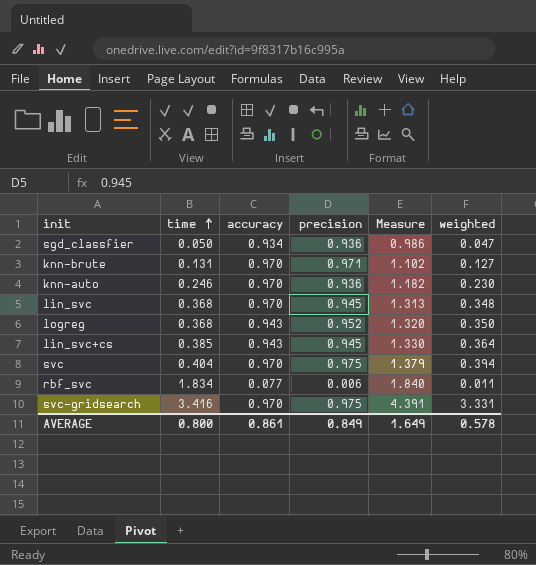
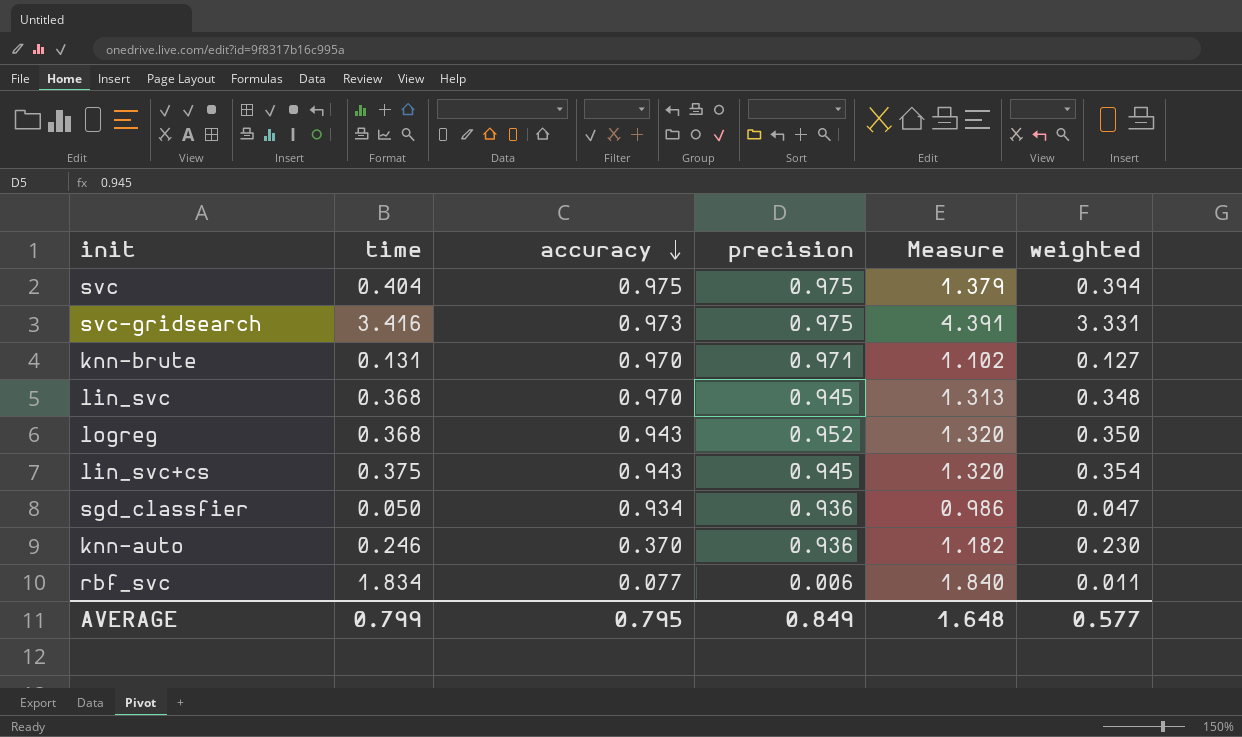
row order: time ascending -> accuracy descending
svc | accuracy: 0.970 -> 0.975
svc-gridsearch | accuracy: 0.970 -> 0.973
lin_svc+cs | time: 0.385 -> 0.375
lin_svc+cs | Measure: 1.330 -> 1.320
lin_svc+cs | weighted: 0.364 -> 0.354
knn-auto | accuracy: 0.970 -> 0.370
AVERAGE | time: 0.800 -> 0.799
AVERAGE | accuracy: 0.861 -> 0.795
AVERAGE | Measure: 1.649 -> 1.648
AVERAGE | weighted: 0.578 -> 0.577

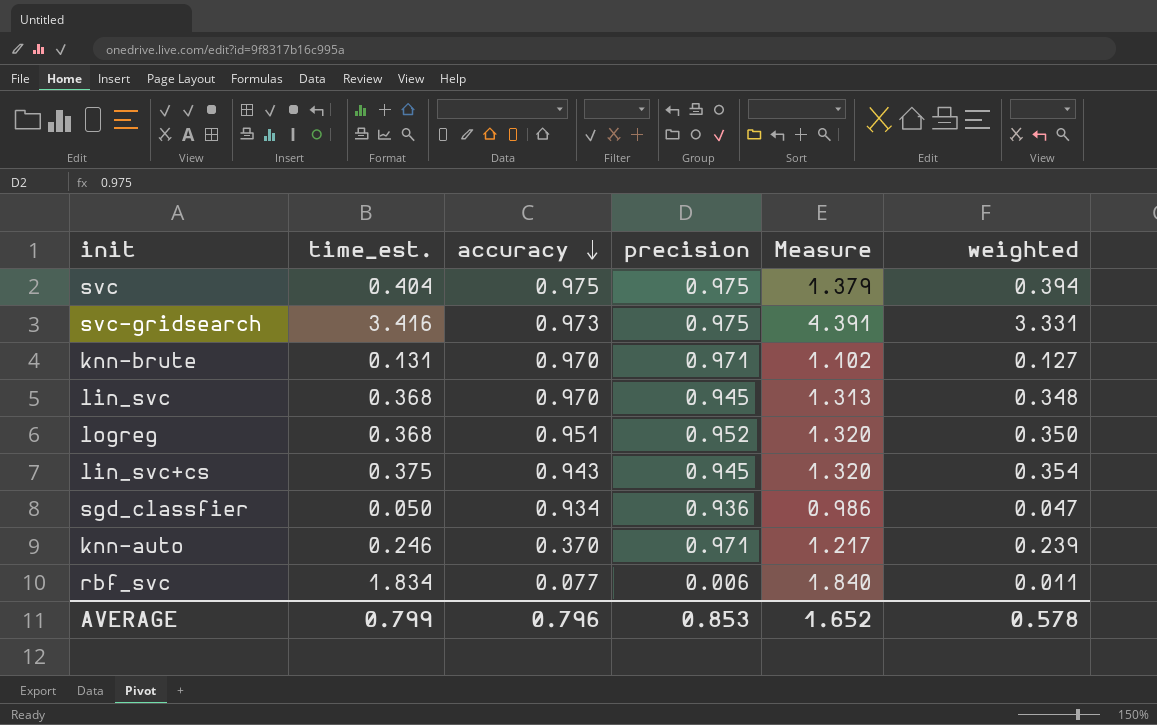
column name: time -> time_est.
logreg | accuracy: 0.943 -> 0.951
knn-auto | precision: 0.936 -> 0.971
knn-auto | Measure: 1.182 -> 1.217
knn-auto | weighted: 0.230 -> 0.239
AVERAGE | accuracy: 0.795 -> 0.796
AVERAGE | precision: 0.849 -> 0.853
AVERAGE | Measure: 1.648 -> 1.652
AVERAGE | weighted: 0.577 -> 0.578

